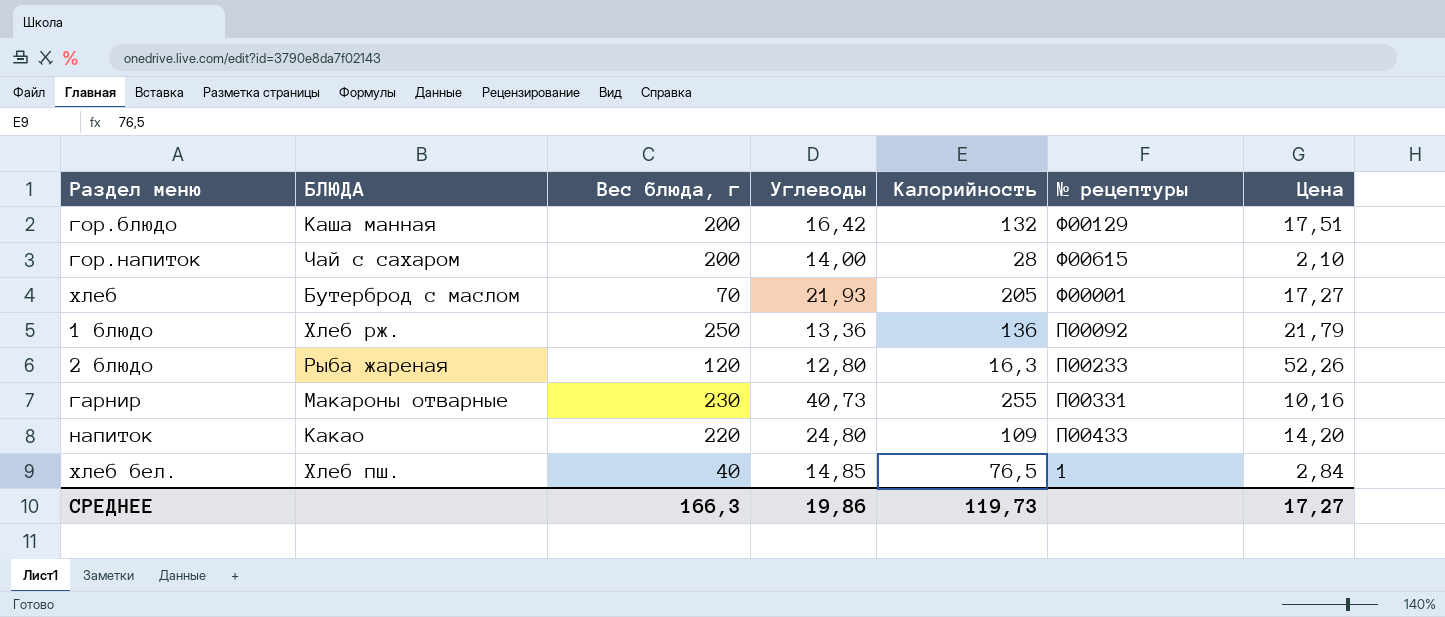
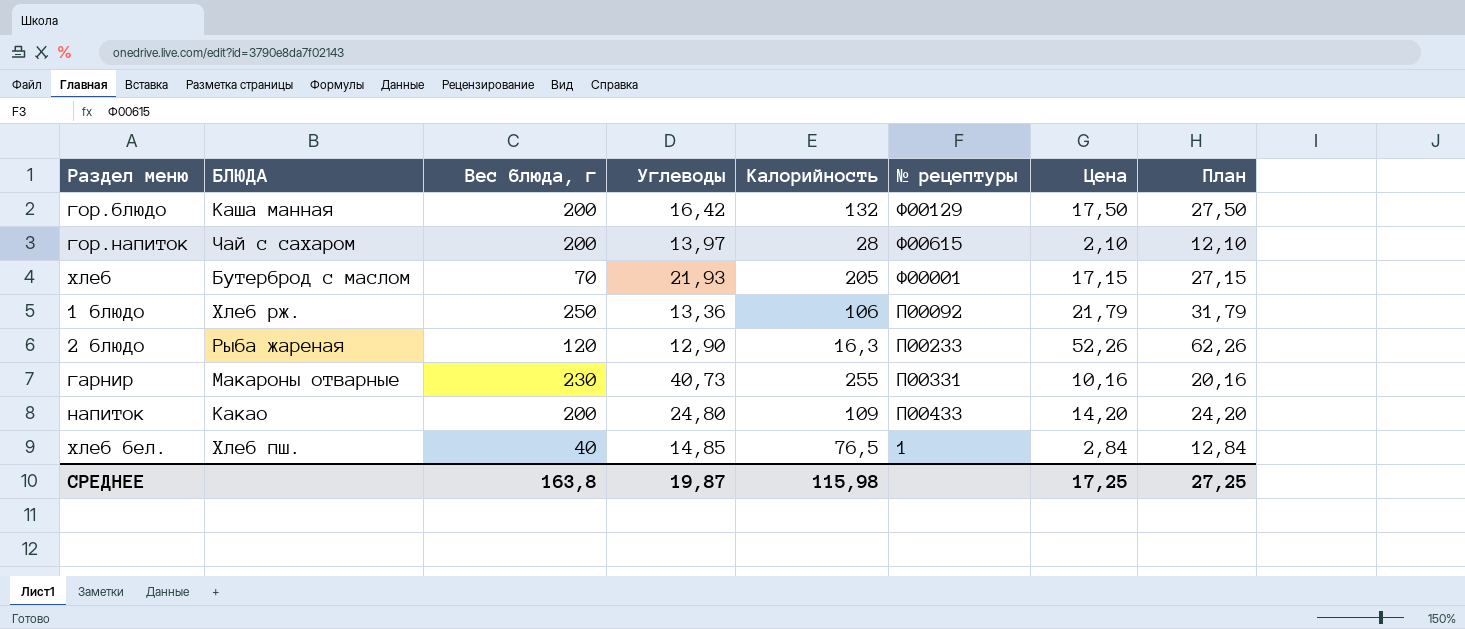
column План | formula: none -> [Цена] + 10
гор.блюдо | Цена: 17,51 -> 17,50
гор.напиток | Углеводы: 14,00 -> 13,97
хлеб | Цена: 17,27 -> 17,15
1 блюдо | Калорийность: 136 -> 106
2 блюдо | Углеводы: 12,80 -> 12,90
напиток | Вес блюда, г: 220 -> 200
СРЕДНЕЕ | Вес блюда, г: 166,3 -> 163,8
СРЕДНЕЕ | Углеводы: 19,86 -> 19,87
СРЕДНЕЕ | Калорийность: 119,73 -> 115,98
СРЕДНЕЕ | Цена: 17,27 -> 17,25

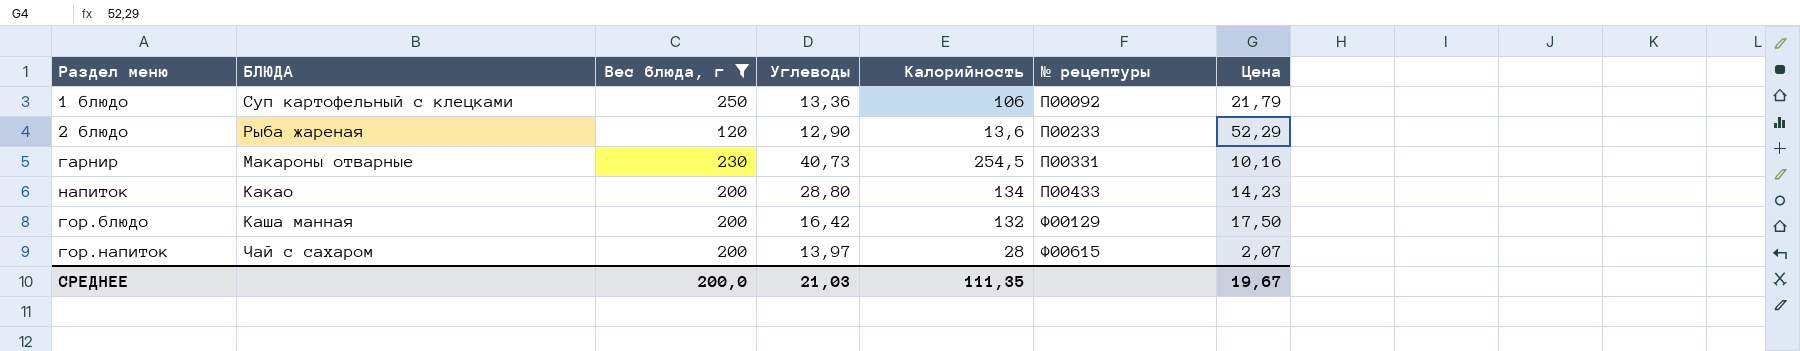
filter: none -> Вес блюда, г >= 120
row order: none -> № рецептуры ascending
column План | formula: [Цена] + 10 -> none
1 блюдо | БЛЮДА: Хлеб рж. -> Суп картофельный с клецками
2 блюдо | Калорийность: 16,3 -> 13,6
2 блюдо | Цена: 52,26 -> 52,29
гарнир | Калорийность: 255 -> 254,5
напиток | Углеводы: 24,80 -> 28,80
напиток | Калорийность: 109 -> 134
напиток | Цена: 14,20 -> 14,23
гор.напиток | Цена: 2,10 -> 2,07
СРЕДНЕЕ | Вес блюда, г: 163,8 -> 200,0
СРЕДНЕЕ | Углеводы: 19,87 -> 21,03
СРЕДНЕЕ | Калорийность: 115,98 -> 111,35
СРЕДНЕЕ | Цена: 17,25 -> 19,67

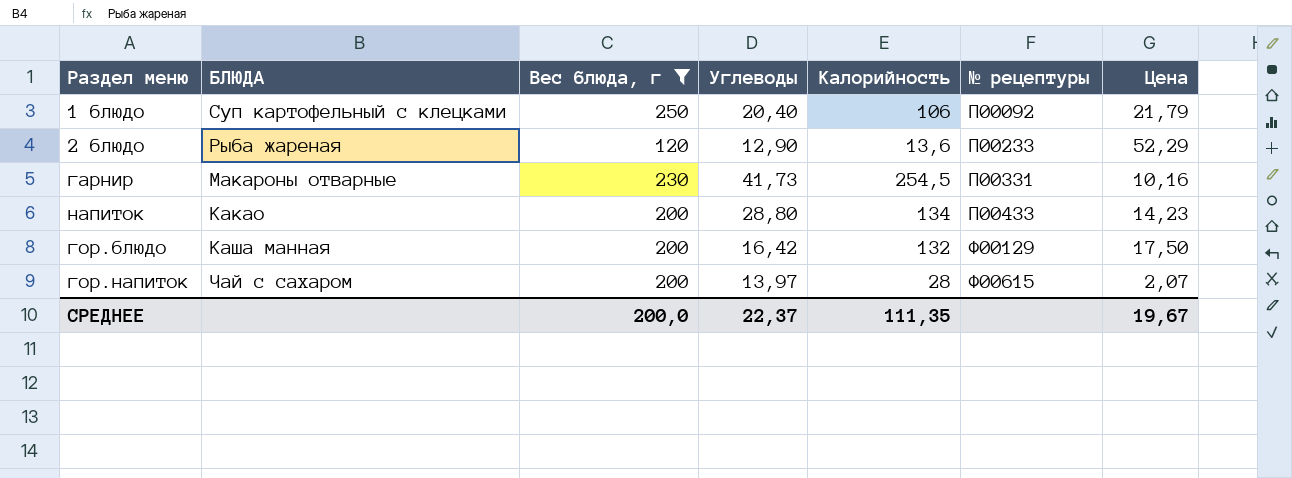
1 блюдо | Углеводы: 13,36 -> 20,40
гарнир | Углеводы: 40,73 -> 41,73
СРЕДНЕЕ | Углеводы: 21,03 -> 22,37

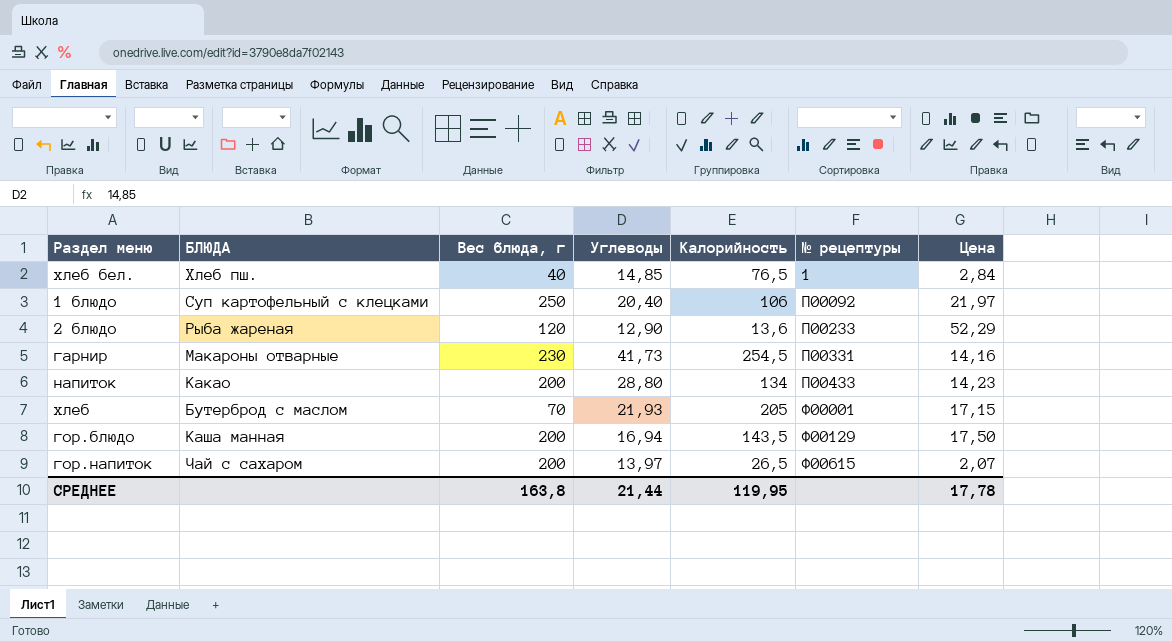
filter: Вес блюда, г >= 120 -> none
1 блюдо | Цена: 21,79 -> 21,97
гарнир | Цена: 10,16 -> 14,16
гор.блюдо | Углеводы: 16,42 -> 16,94
гор.блюдо | Калорийность: 132 -> 143,5
гор.напиток | Калорийность: 28 -> 26,5
СРЕДНЕЕ | Вес блюда, г: 200,0 -> 163,8
СРЕДНЕЕ | Углеводы: 22,37 -> 21,44
СРЕДНЕЕ | Калорийность: 111,35 -> 119,95
СРЕДНЕЕ | Цена: 19,67 -> 17,78

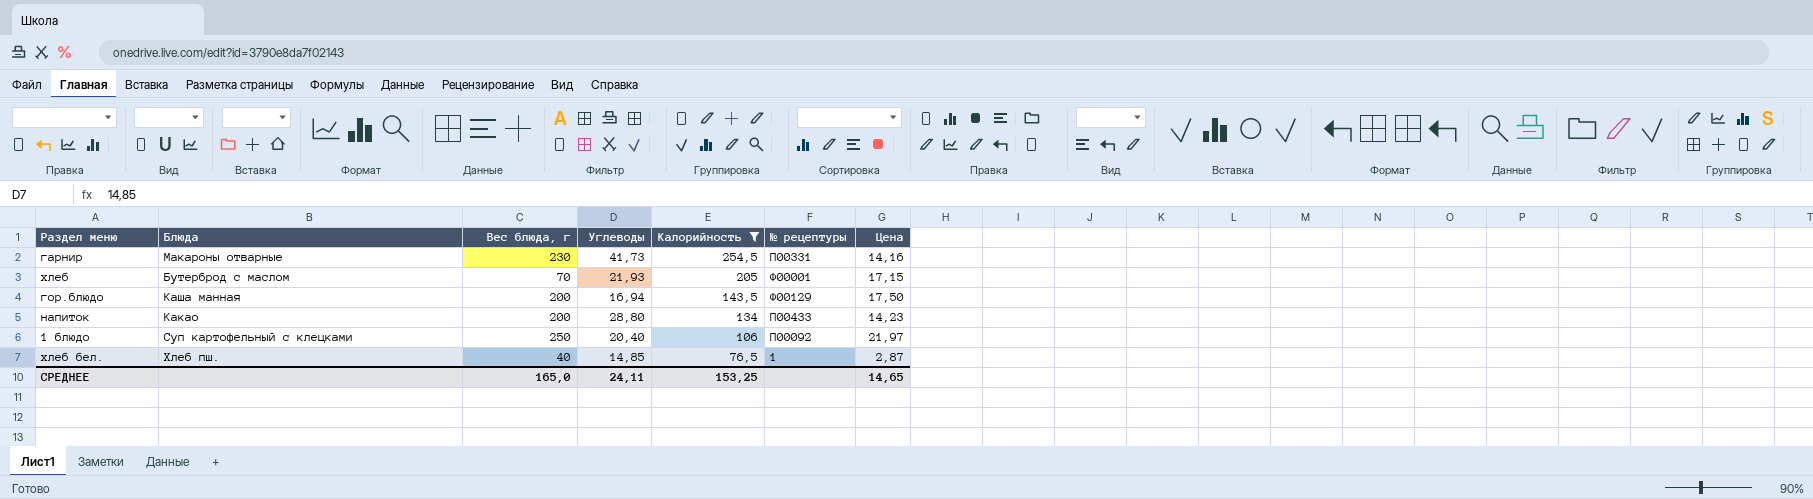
filter: none -> Калорийность >= 76,5
row order: № рецептуры ascending -> Калорийность descending
column name: БЛЮДА -> Блюда
хлеб бел. | Цена: 2,84 -> 2,87
СРЕДНЕЕ | Вес блюда, г: 163,8 -> 165,0
СРЕДНЕЕ | Углеводы: 21,44 -> 24,11
СРЕДНЕЕ | Калорийность: 119,95 -> 153,25
СРЕДНЕЕ | Цена: 17,78 -> 14,65

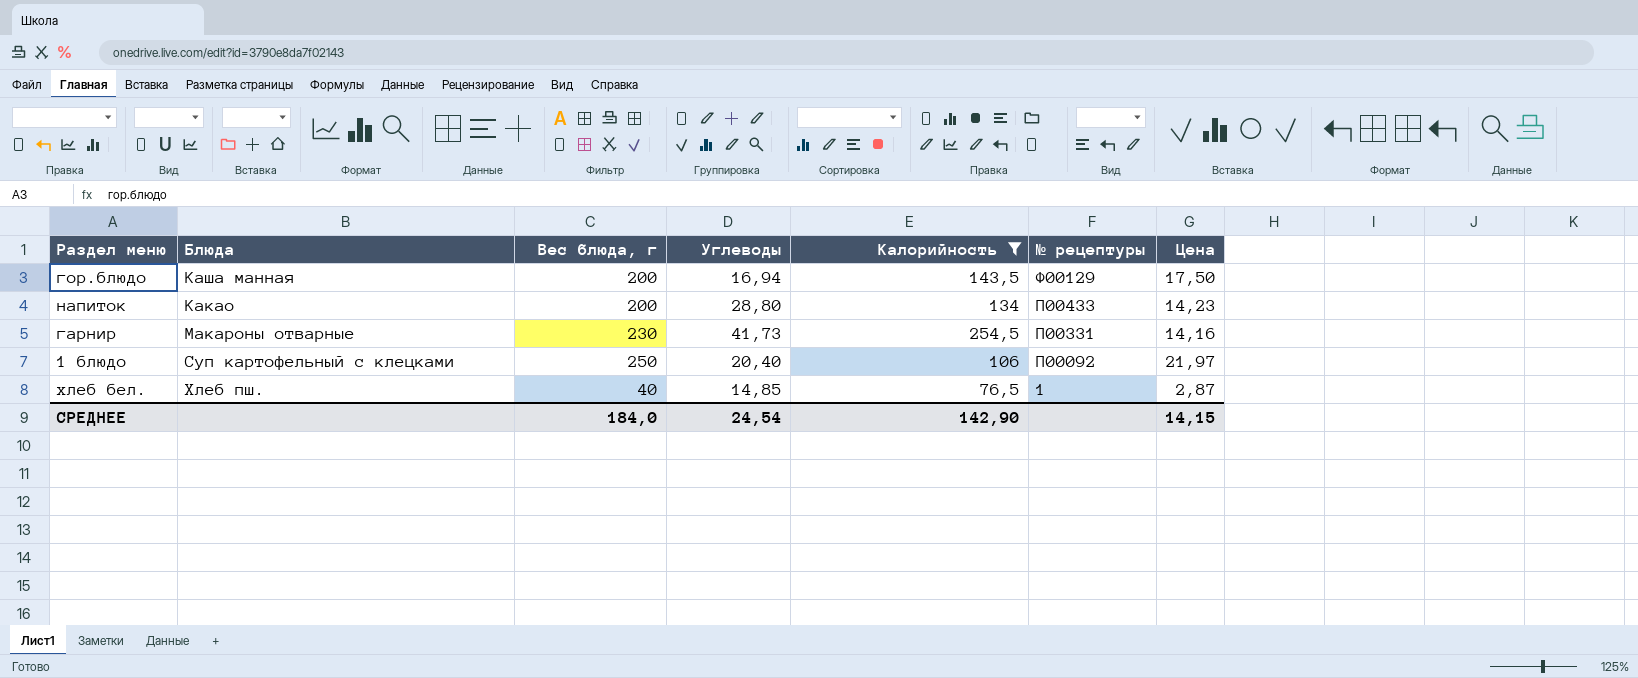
row order: Калорийность descending -> № рецептуры descending
row хлеб: Бутерброд с маслом | 70 | 21,93 | 205 | Ф00001 | 17,15 -> none
СРЕДНЕЕ | Вес блюда, г: 165,0 -> 184,0
СРЕДНЕЕ | Углеводы: 24,11 -> 24,54
СРЕДНЕЕ | Калорийность: 153,25 -> 142,90
СРЕДНЕЕ | Цена: 14,65 -> 14,15

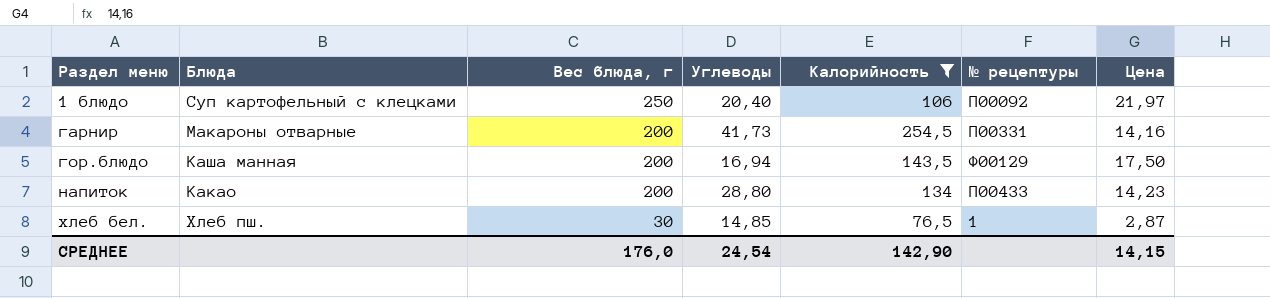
row order: № рецептуры descending -> Раздел меню ascending
гарнир | Вес блюда, г: 230 -> 200
хлеб бел. | Вес блюда, г: 40 -> 30
СРЕДНЕЕ | Вес блюда, г: 184,0 -> 176,0

